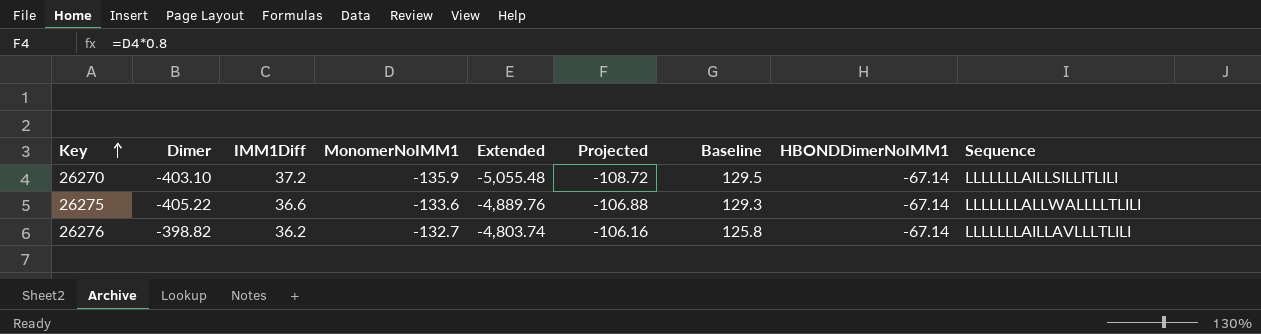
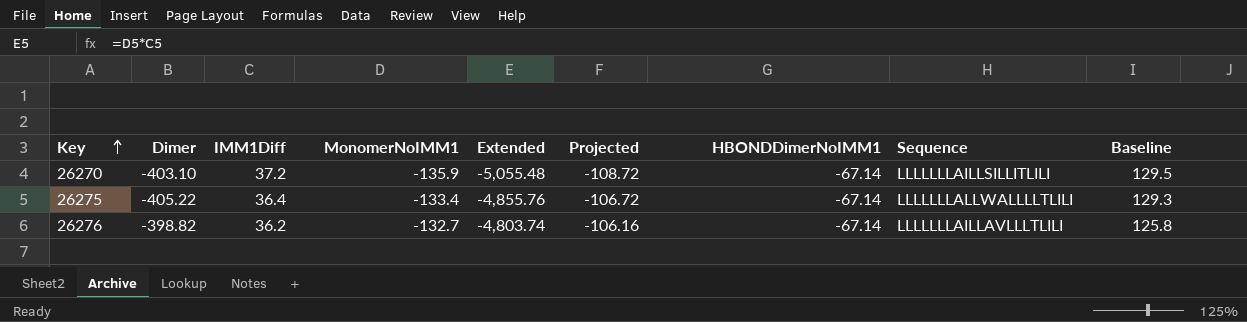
column Baseline | position: 7 -> 9
26275 | IMM1Diff: 36.6 -> 36.4
26275 | MonomerNoIMM1: -133.6 -> -133.4
26275 | Extended: -4,889.76 -> -4,855.76
26275 | Projected: -106.88 -> -106.72

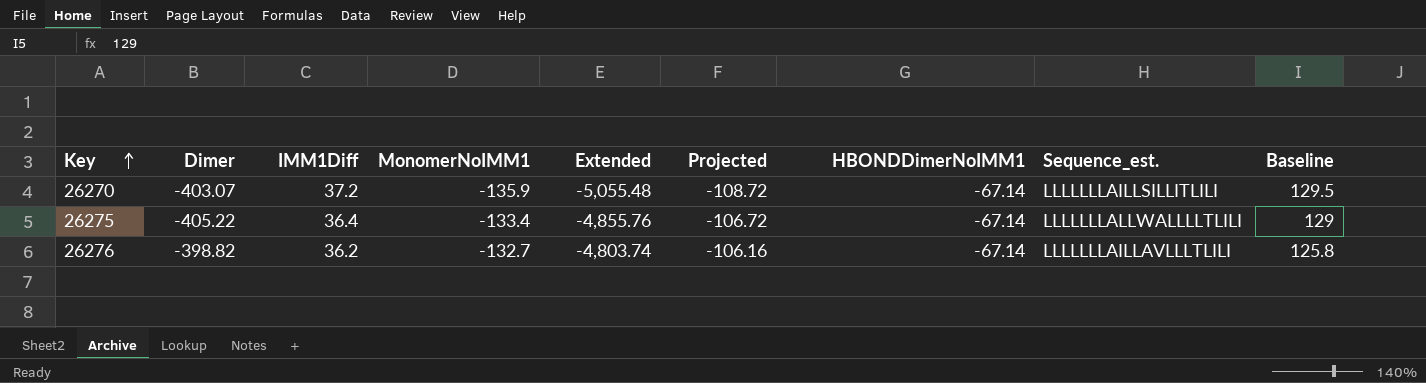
column name: Sequence -> Sequence_est.
26270 | Dimer: -403.10 -> -403.07
26275 | Baseline: 129.3 -> 129

